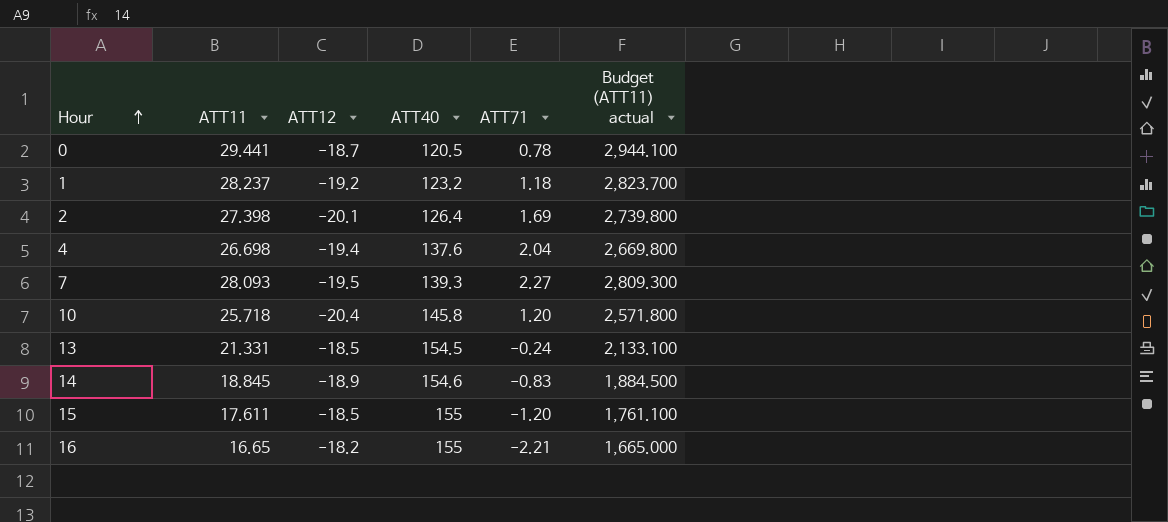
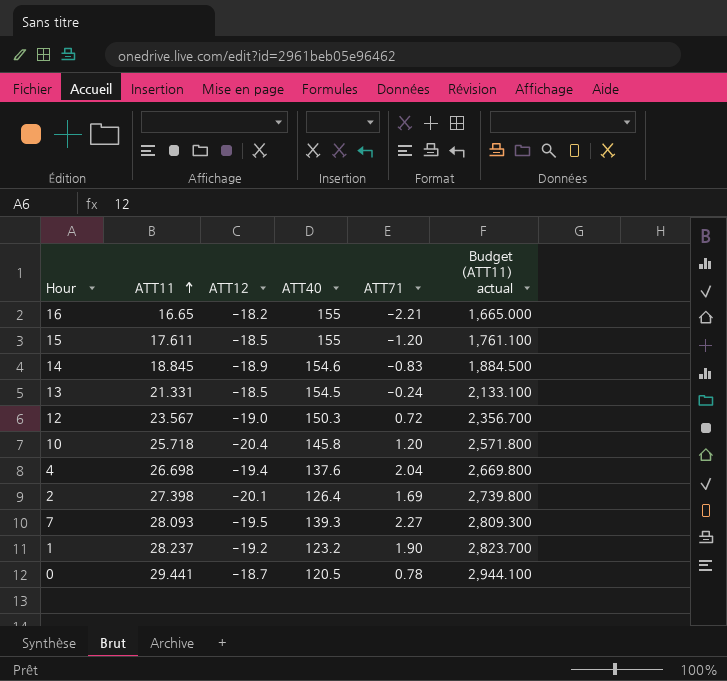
row order: Hour ascending -> ATT11 ascending
row 12: none -> 23.567 | -19.0 | 150.3 | 0.72 | 2,356.700
1 | ATT71: 1.18 -> 1.90

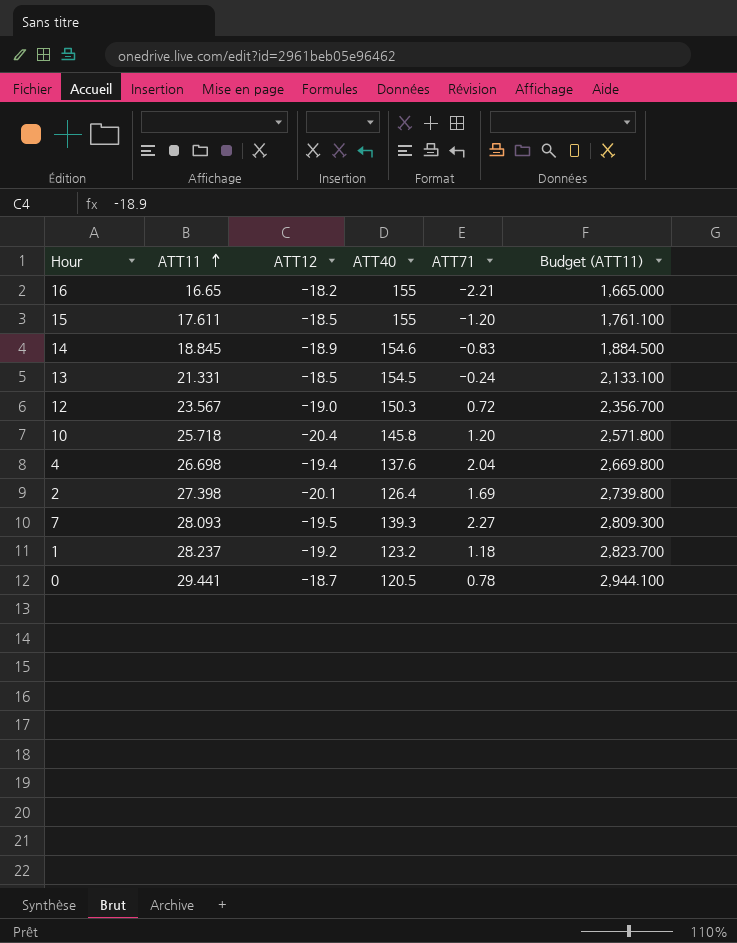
column name: Budget (ATT11) actual -> Budget (ATT11)
1 | ATT71: 1.90 -> 1.18

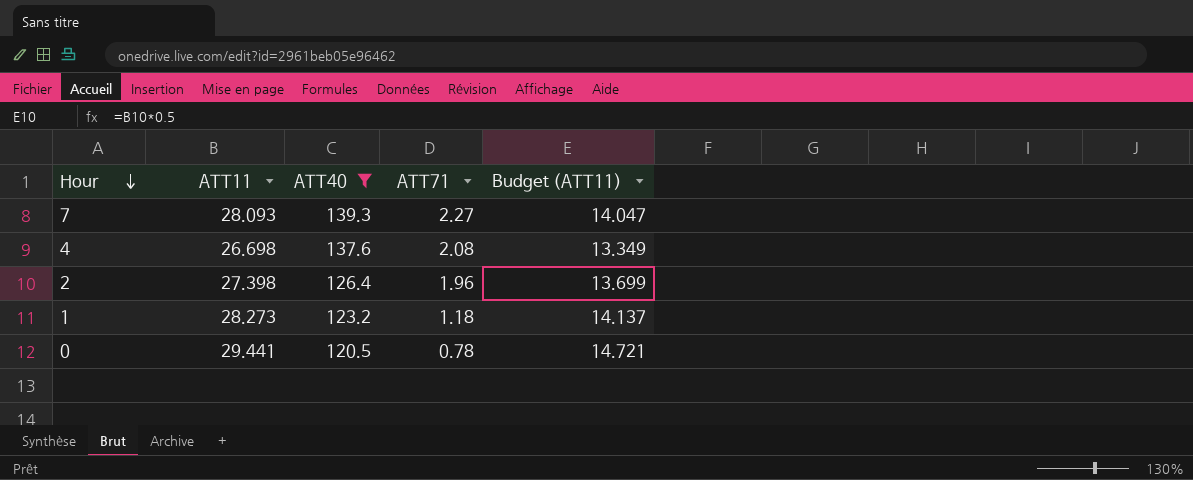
filter: none -> ATT40 <= 139.3
row order: ATT11 ascending -> Hour descending
column ATT12 | position: 3 -> none
column Budget (ATT11) | formula: [ATT11] * 100 -> [ATT11] * 0.5
4 | ATT71: 2.04 -> 2.08
2 | ATT71: 1.69 -> 1.96
1 | ATT11: 28.237 -> 28.273

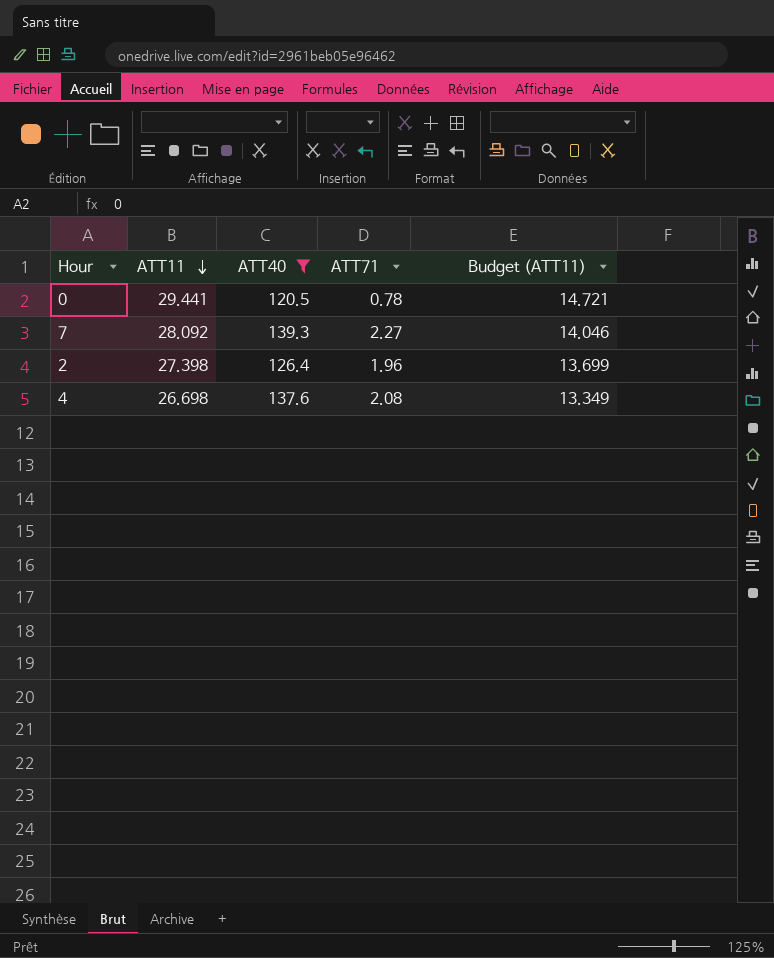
row order: Hour descending -> ATT11 descending
row 1: 28.273 | 123.2 | 1.18 | 14.137 -> none
7 | ATT11: 28.093 -> 28.092
7 | Budget (ATT11): 14.047 -> 14.046

